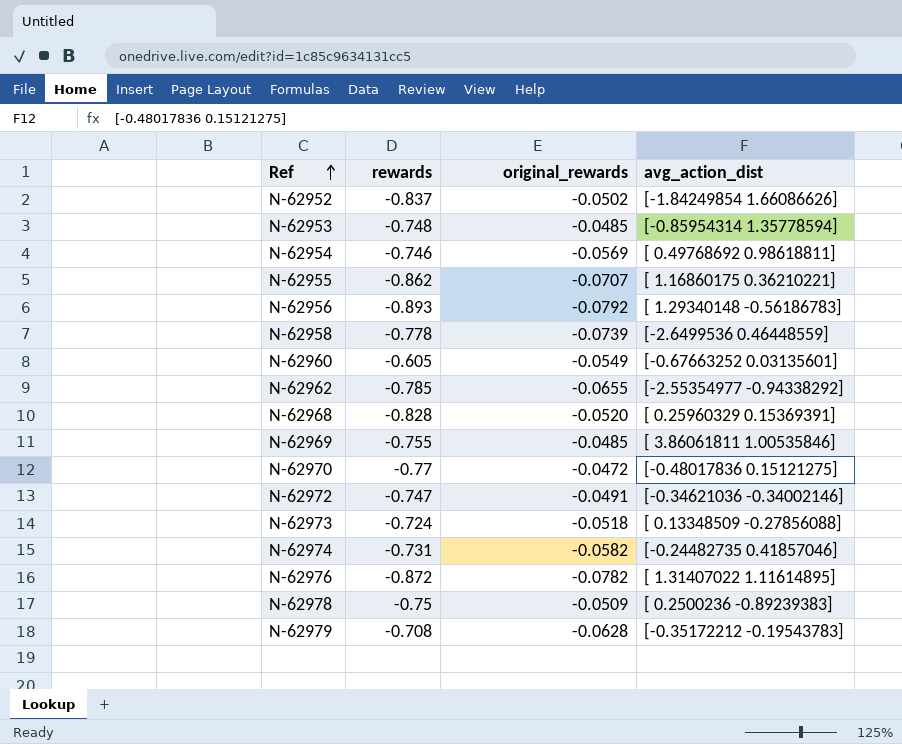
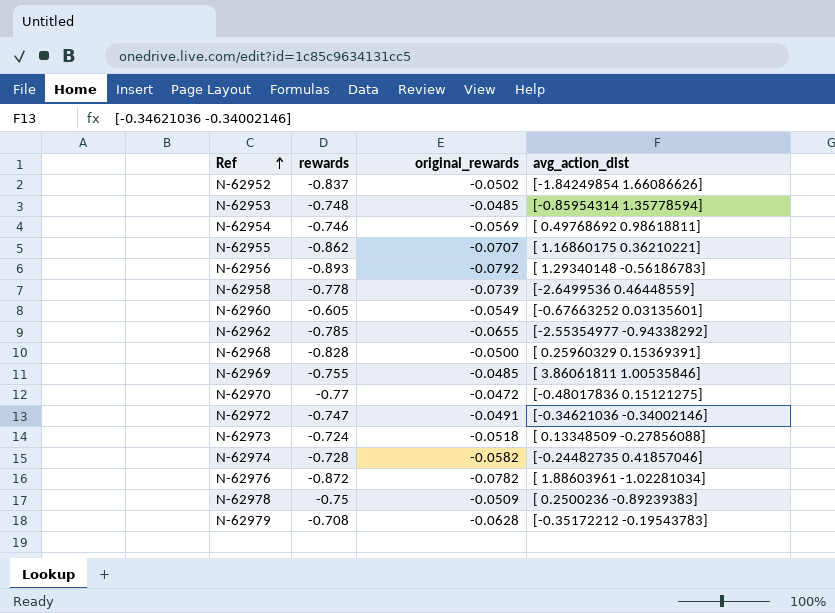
N-62968 | original_rewards: -0.0520 -> -0.0500
N-62974 | rewards: -0.731 -> -0.728
N-62976 | avg_action_dist: [ 1.31407022 1.11614895] -> [ 1.88603961 -1.02281034]

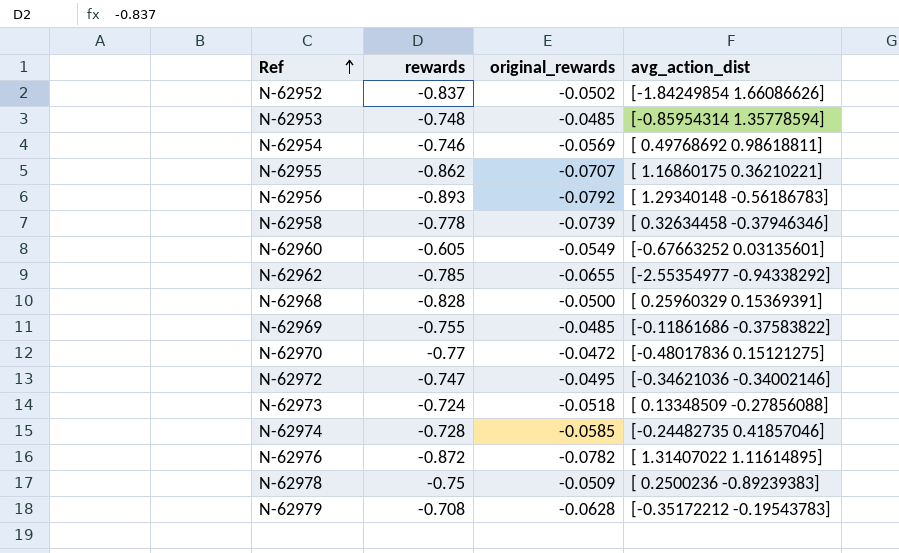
N-62958 | avg_action_dist: [-2.6499536 0.46448559] -> [ 0.32634458 -0.37946346]
N-62969 | avg_action_dist: [ 3.86061811 1.00535846] -> [-0.11861686 -0.37583822]
N-62972 | original_rewards: -0.0491 -> -0.0495
N-62974 | original_rewards: -0.0582 -> -0.0585
N-62976 | avg_action_dist: [ 1.88603961 -1.02281034] -> [ 1.31407022 1.11614895]

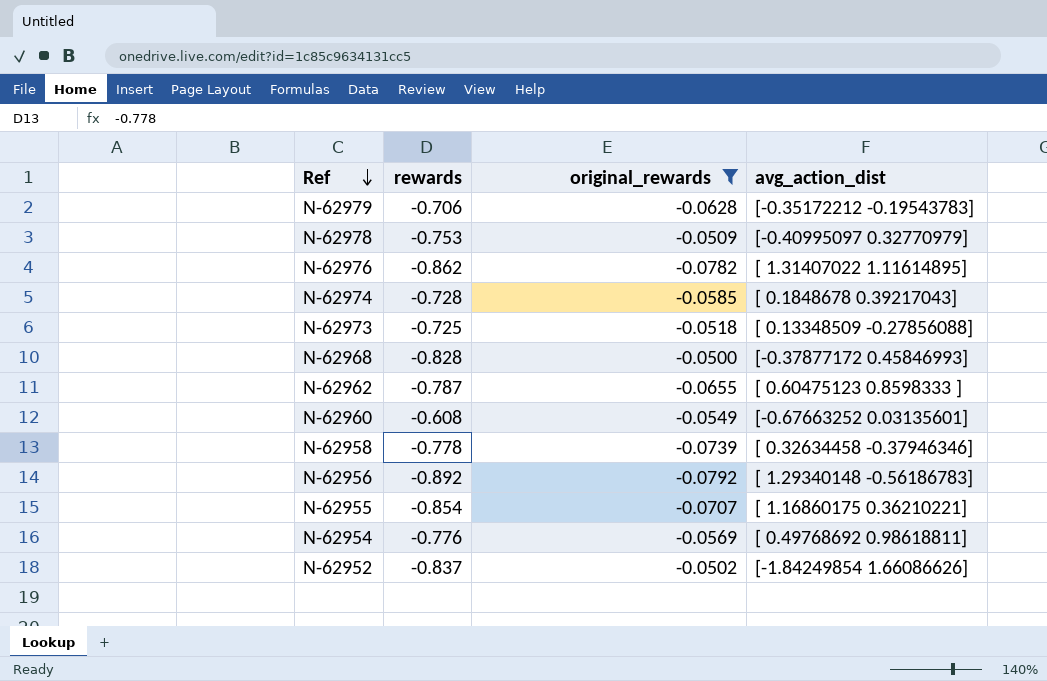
filter: none -> original_rewards <= -0.0500
row order: Ref ascending -> Ref descending
N-62979 | rewards: -0.708 -> -0.706
N-62978 | rewards: -0.75 -> -0.753
N-62978 | avg_action_dist: [ 0.2500236 -0.89239383] -> [-0.40995097 0.32770979]
N-62976 | rewards: -0.872 -> -0.862
N-62974 | avg_action_dist: [-0.24482735 0.41857046] -> [ 0.1848678 0.39217043]
N-62973 | rewards: -0.724 -> -0.725
N-62968 | avg_action_dist: [ 0.25960329 0.15369391] -> [-0.37877172 0.45846993]
N-62962 | rewards: -0.785 -> -0.787
N-62962 | avg_action_dist: [-2.55354977 -0.94338292] -> [ 0.60475123 0.8598333 ]
N-62960 | rewards: -0.605 -> -0.608
N-62956 | rewards: -0.893 -> -0.892
N-62955 | rewards: -0.862 -> -0.854
N-62954 | rewards: -0.746 -> -0.776

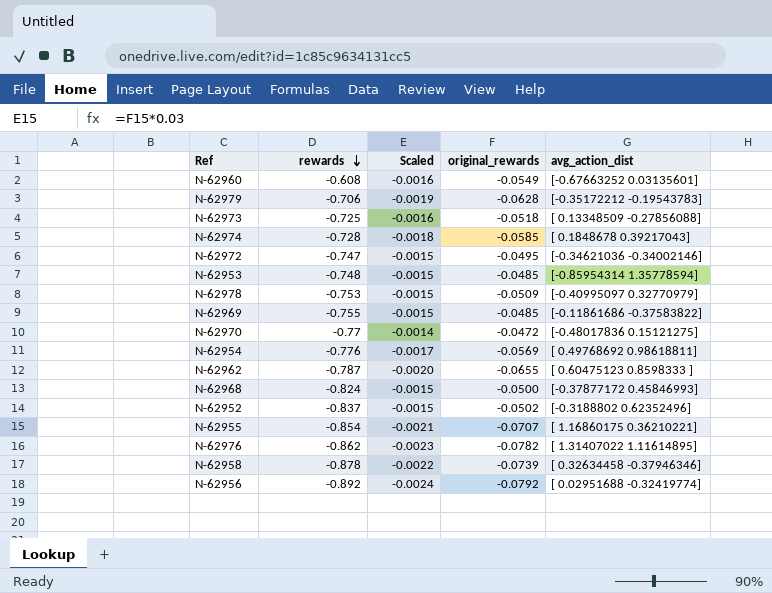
filter: original_rewards <= -0.0500 -> none
row order: Ref descending -> rewards descending
column Scaled | formula: none -> [original_rewards] * 0.03
N-62968 | rewards: -0.828 -> -0.824
N-62952 | avg_action_dist: [-1.84249854 1.66086626] -> [-0.3188802 0.62352496]
N-62958 | rewards: -0.778 -> -0.878
N-62956 | avg_action_dist: [ 1.29340148 -0.56186783] -> [ 0.02951688 -0.32419774]

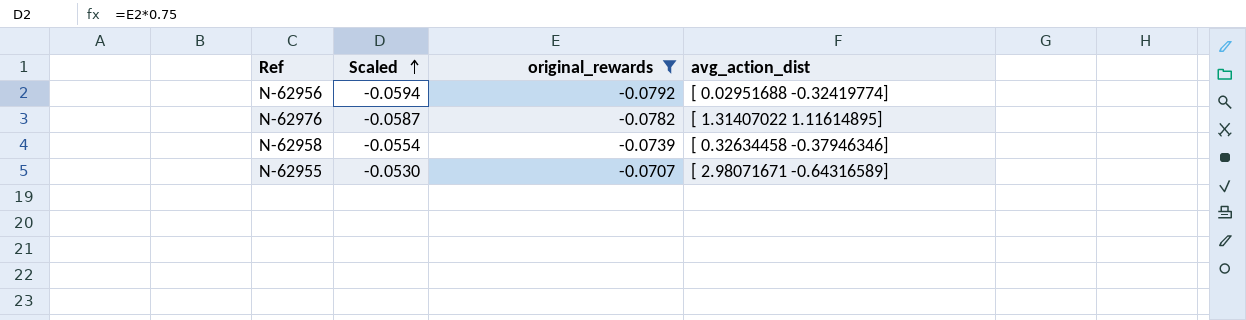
filter: none -> original_rewards <= -0.0707
row order: rewards descending -> Scaled ascending
column rewards | position: 2 -> none
column Scaled | formula: [original_rewards] * 0.03 -> [original_rewards] * 0.75
N-62955 | avg_action_dist: [ 1.16860175 0.36210221] -> [ 2.98071671 -0.64316589]

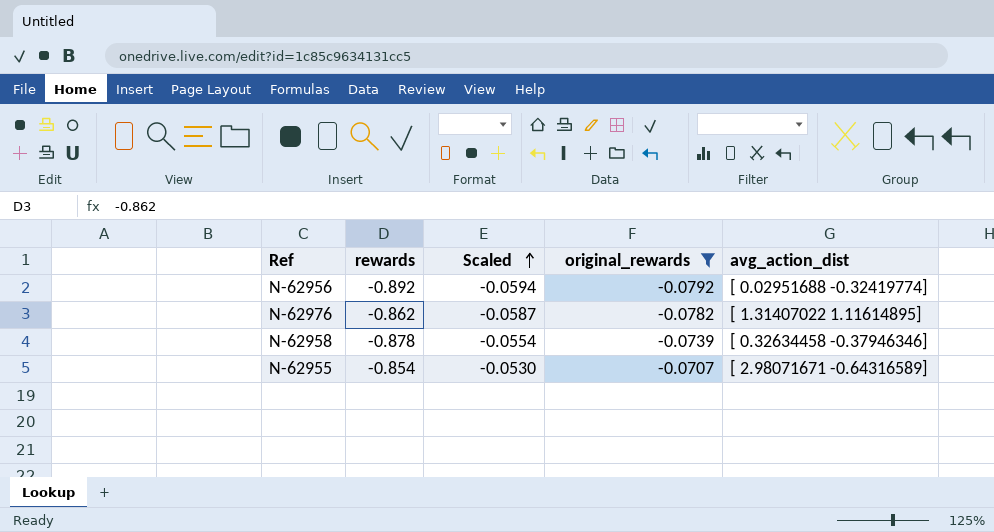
column rewards | position: none -> 2

